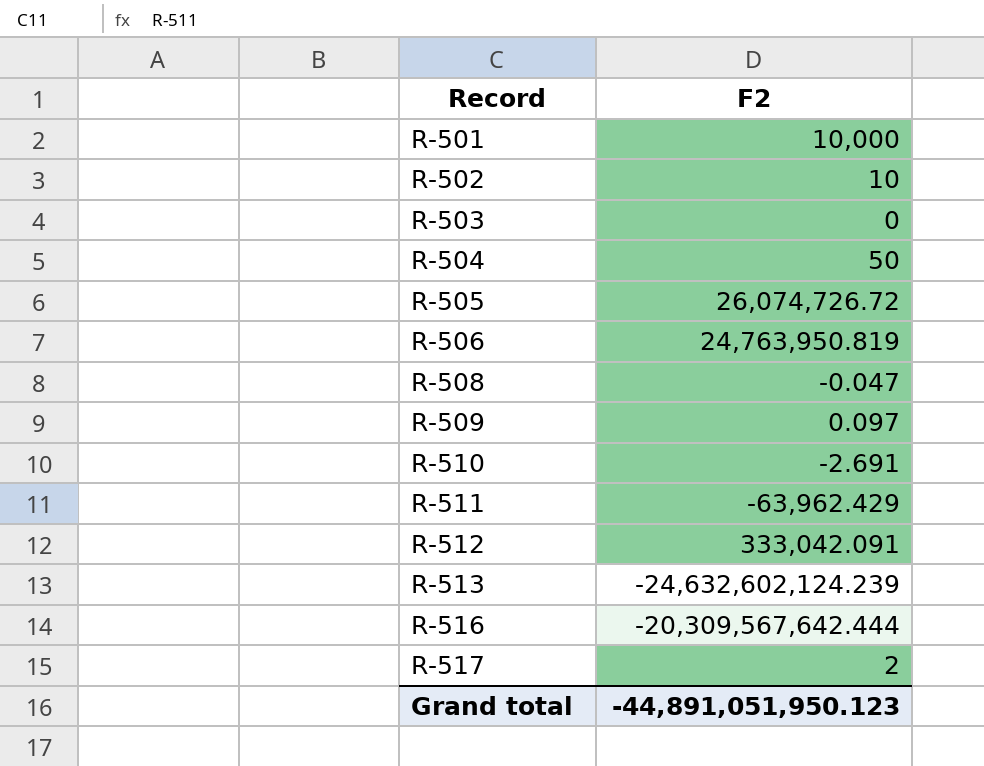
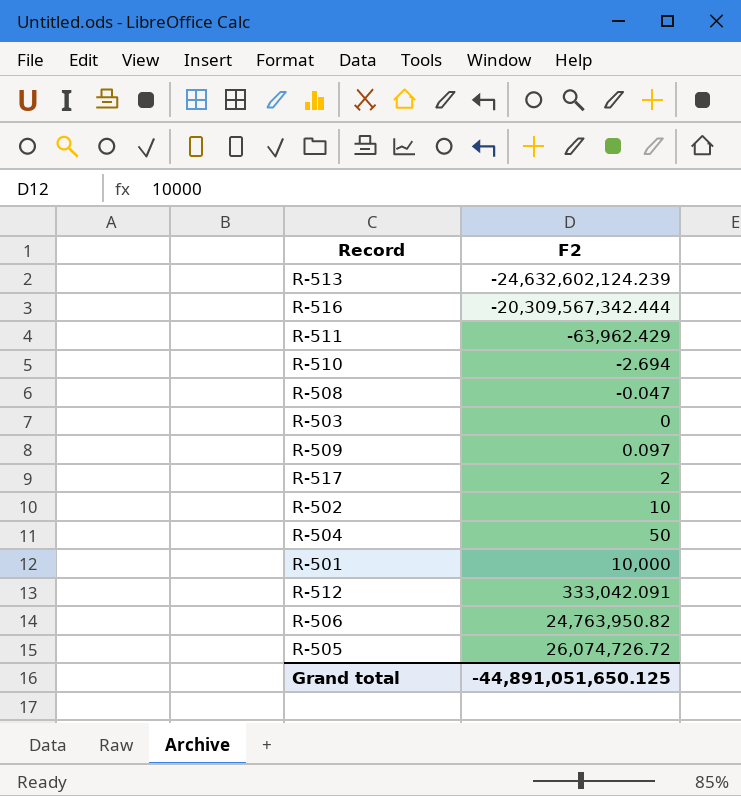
row order: Record ascending -> F2 ascending
R-516 | F2: -20,309,567,642.444 -> -20,309,567,342.444
R-510 | F2: -2.691 -> -2.694
R-506 | F2: 24,763,950.819 -> 24,763,950.82
Grand total | F2: -44,891,051,950.123 -> -44,891,051,650.125

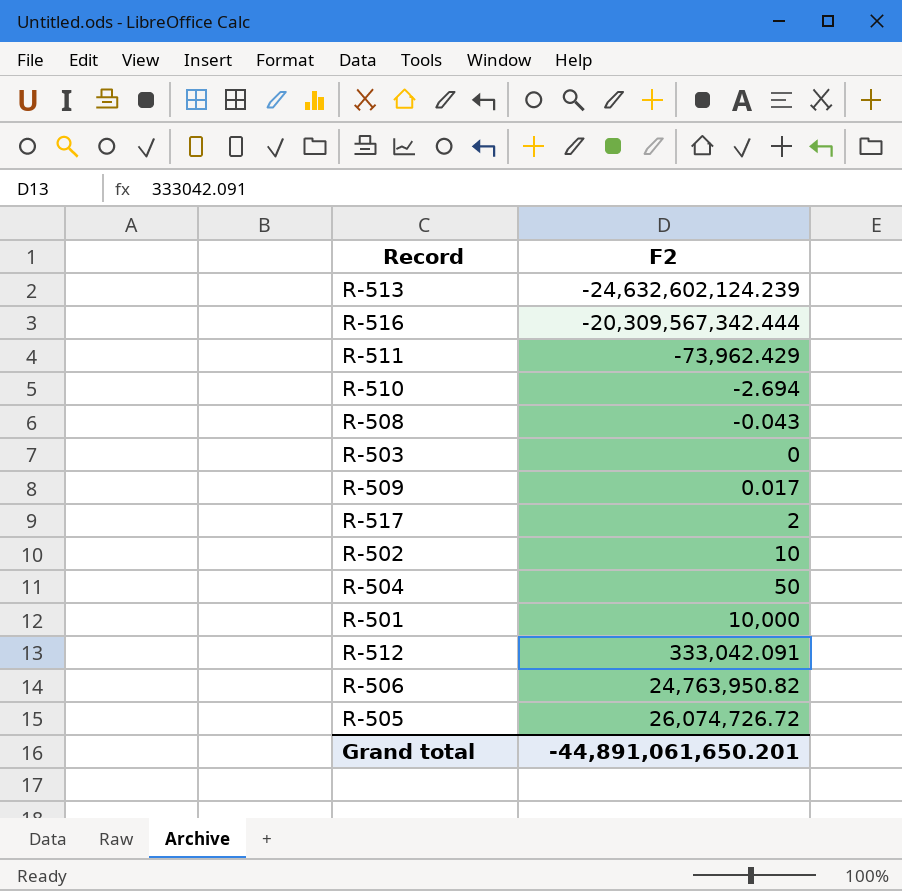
R-511 | F2: -63,962.429 -> -73,962.429
R-508 | F2: -0.047 -> -0.043
R-509 | F2: 0.097 -> 0.017
Grand total | F2: -44,891,051,650.125 -> -44,891,061,650.201

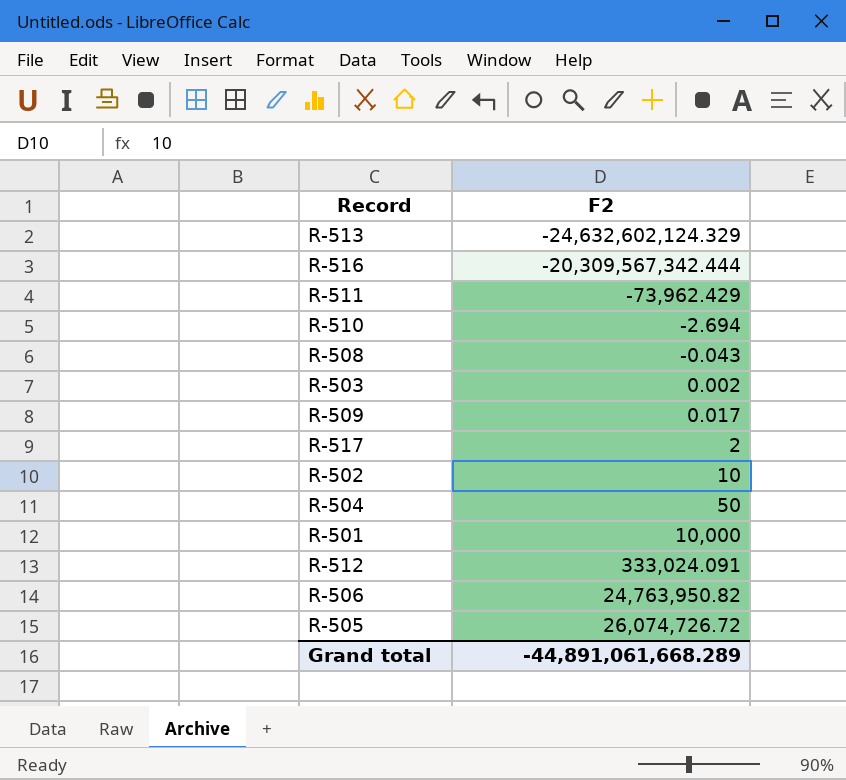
R-513 | F2: -24,632,602,124.239 -> -24,632,602,124.329
R-503 | F2: 0 -> 0.002
R-512 | F2: 333,042.091 -> 333,024.091
Grand total | F2: -44,891,061,650.201 -> -44,891,061,668.289

